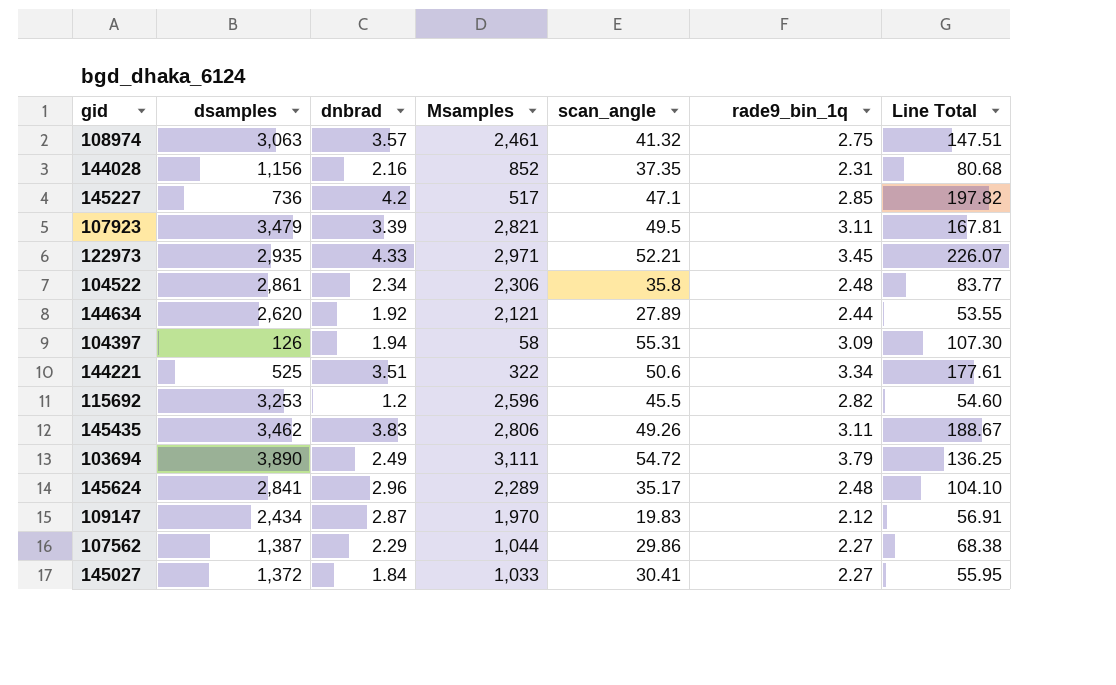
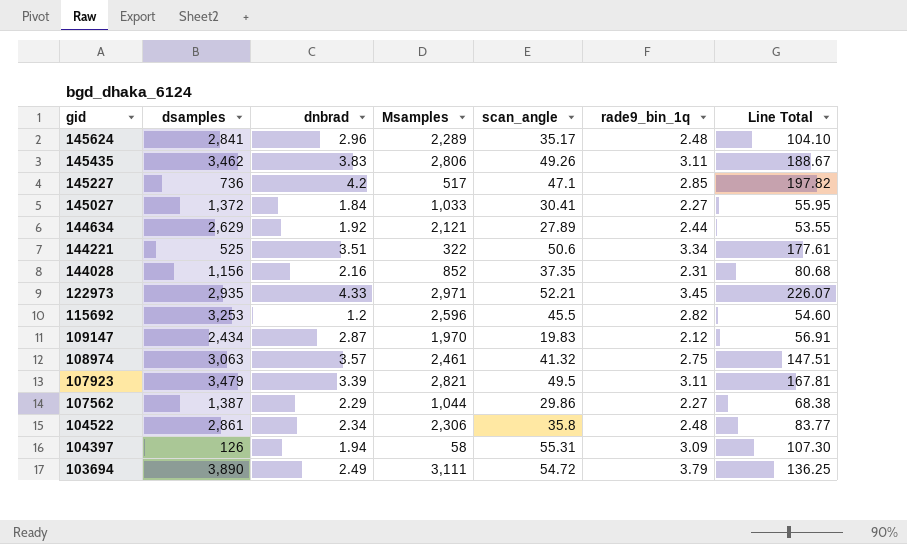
row order: none -> gid descending
144634 | dsamples: 2,620 -> 2,629

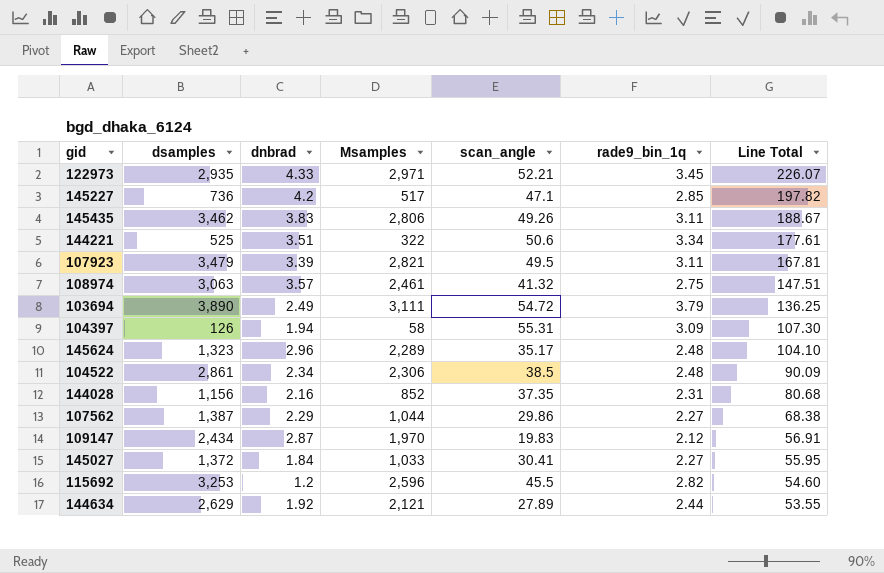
row order: gid descending -> Line Total descending
145624 | dsamples: 2,841 -> 1,323
104522 | scan_angle: 35.8 -> 38.5
104522 | Line Total: 83.77 -> 90.09

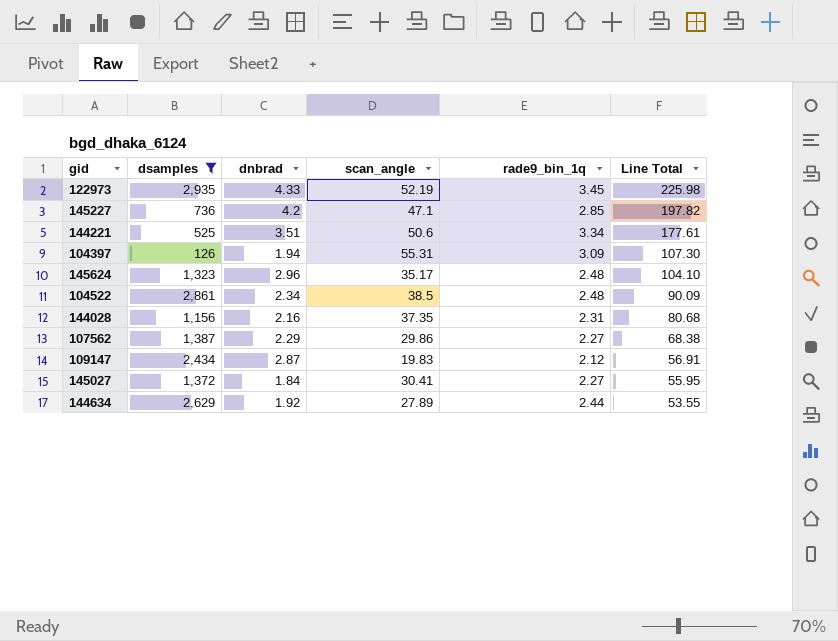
filter: none -> dsamples <= 2,935
column Msamples | position: 4 -> none
122973 | scan_angle: 52.21 -> 52.19
122973 | Line Total: 226.07 -> 225.98

